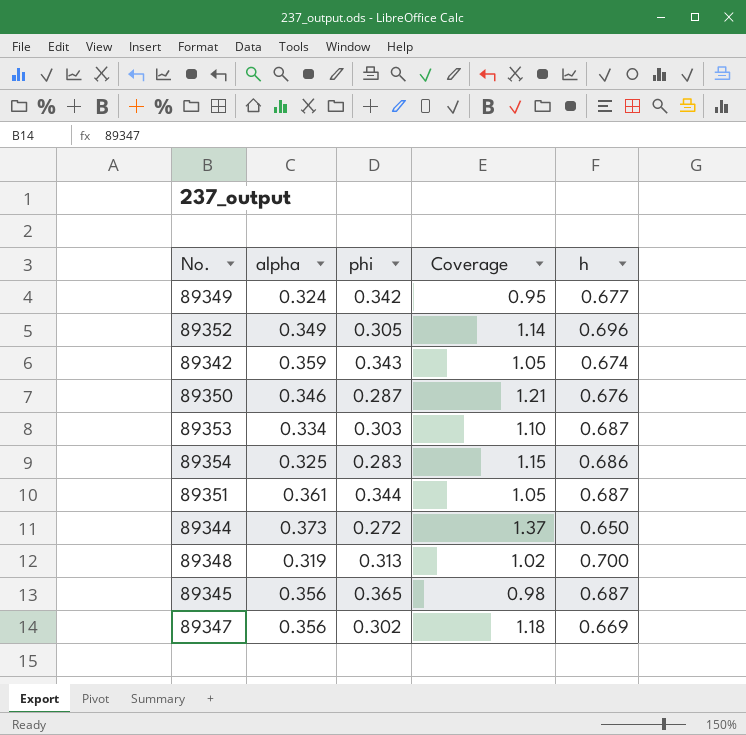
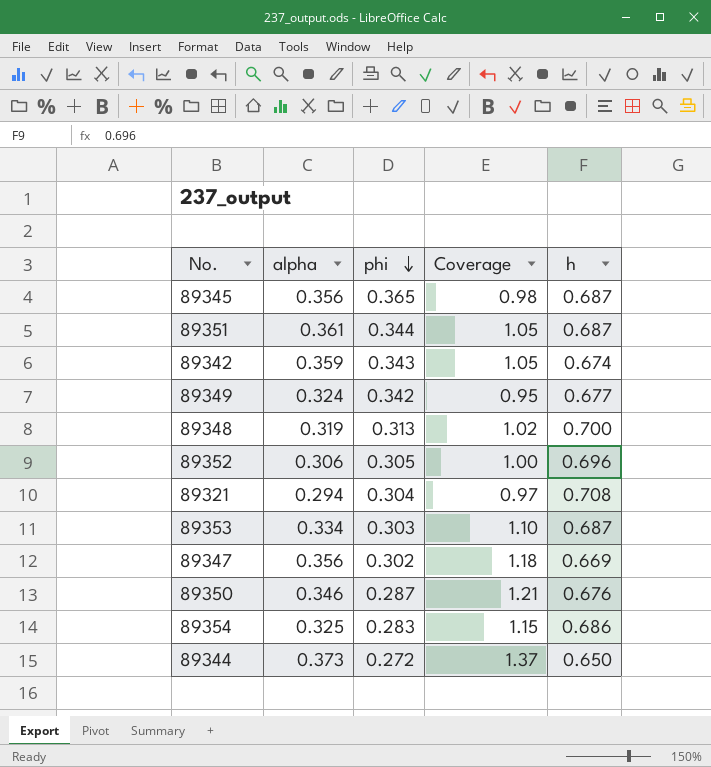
row order: none -> phi descending
89352 | alpha: 0.349 -> 0.306
89352 | Coverage: 1.14 -> 1.00
row 89321: none -> 0.294 | 0.304 | 0.97 | 0.708

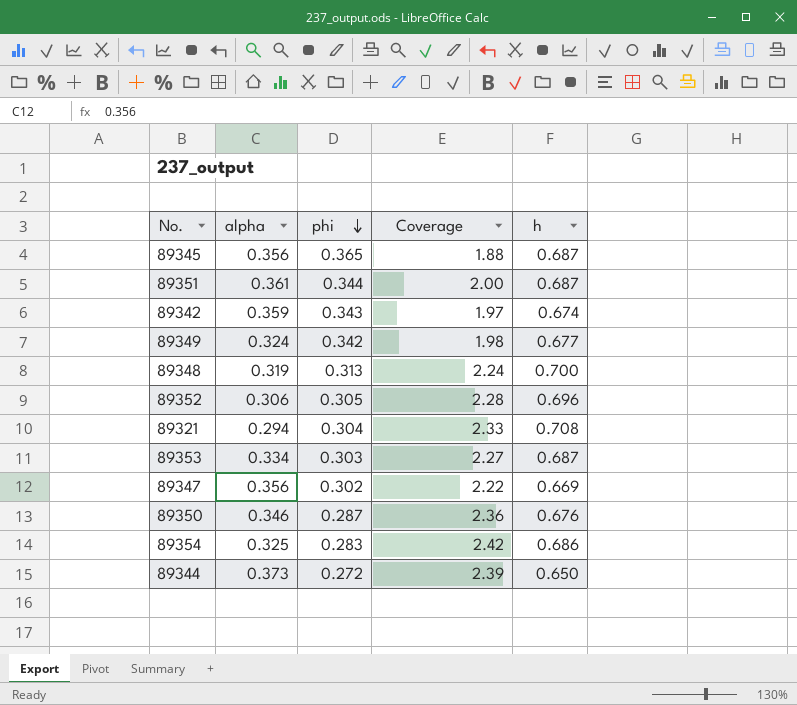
column Coverage | formula: [alpha] / [phi] -> [h] / [phi]

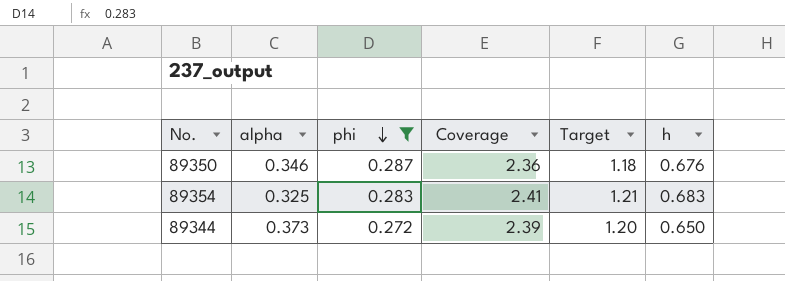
filter: none -> phi <= 0.287
column Target | formula: none -> [Coverage] * 0.5
89354 | Coverage: 2.42 -> 2.41
89354 | h: 0.686 -> 0.683

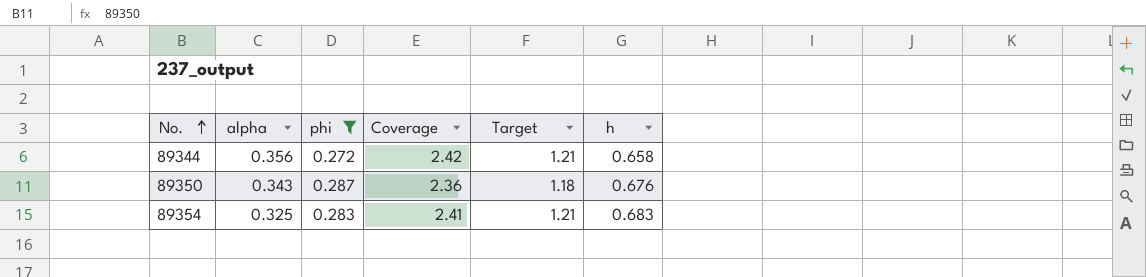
row order: phi descending -> No. ascending
89344 | alpha: 0.373 -> 0.356
89344 | Coverage: 2.39 -> 2.42
89344 | Target: 1.20 -> 1.21
89344 | h: 0.650 -> 0.658
89350 | alpha: 0.346 -> 0.343

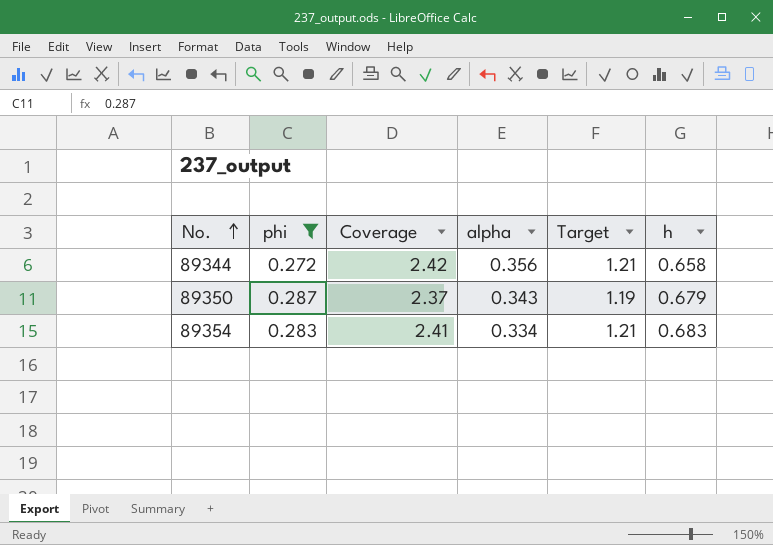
column alpha | position: 2 -> 4
89350 | Coverage: 2.36 -> 2.37
89350 | Target: 1.18 -> 1.19
89350 | h: 0.676 -> 0.679
89354 | alpha: 0.325 -> 0.334

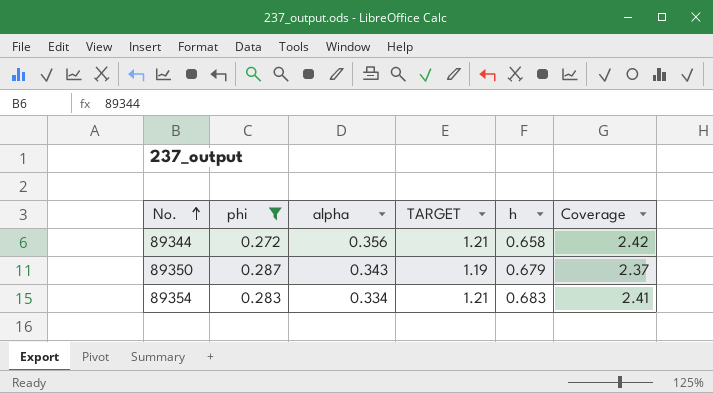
column name: Target -> TARGET
column Coverage | position: 3 -> 6

